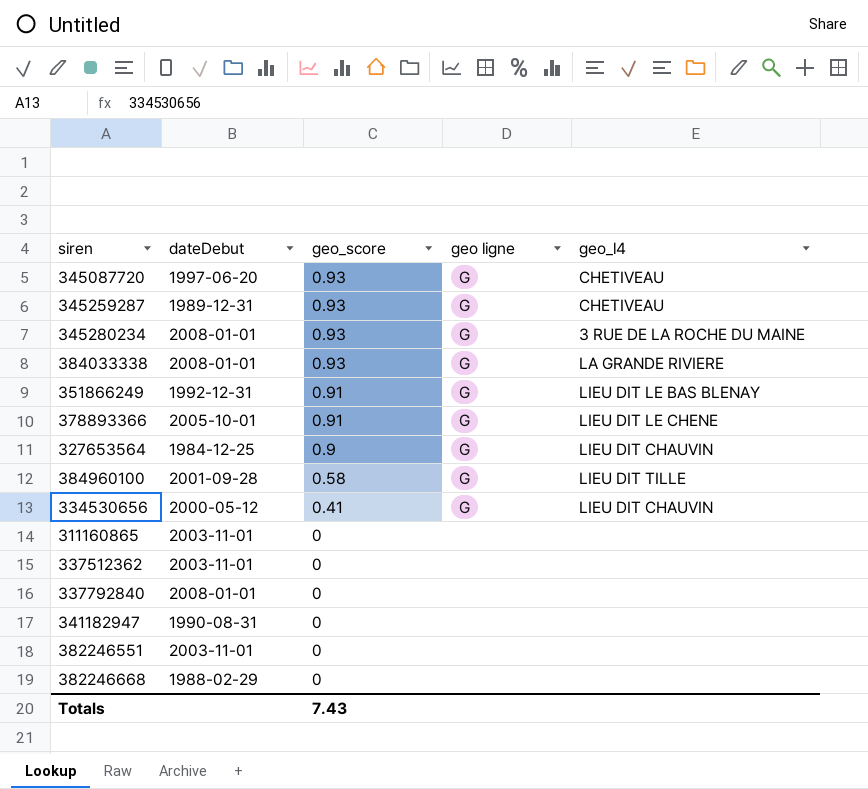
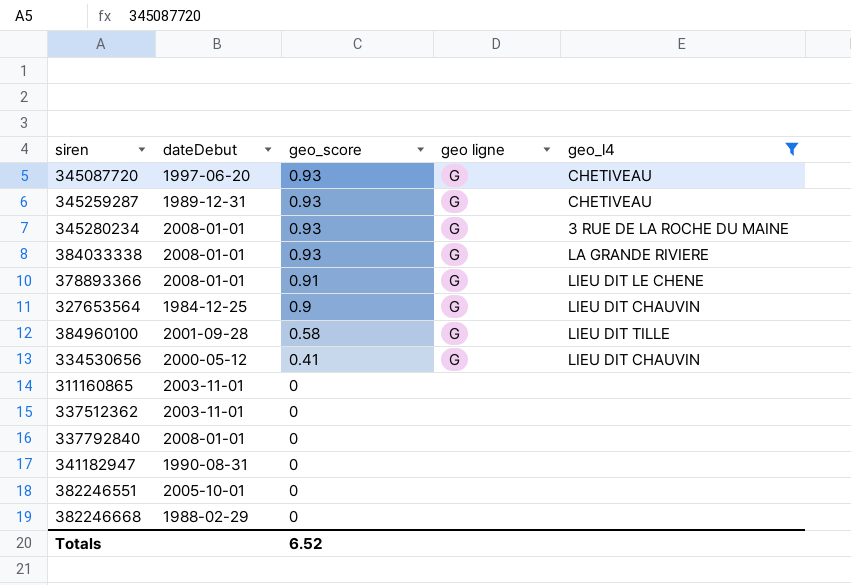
filter: none -> geo_l4 != LIEU DIT LE BAS BLENAY
378893366 | dateDebut: 2005-10-01 -> 2008-01-01
382246551 | dateDebut: 2003-11-01 -> 2005-10-01
Totals | geo_score: 7.43 -> 6.52

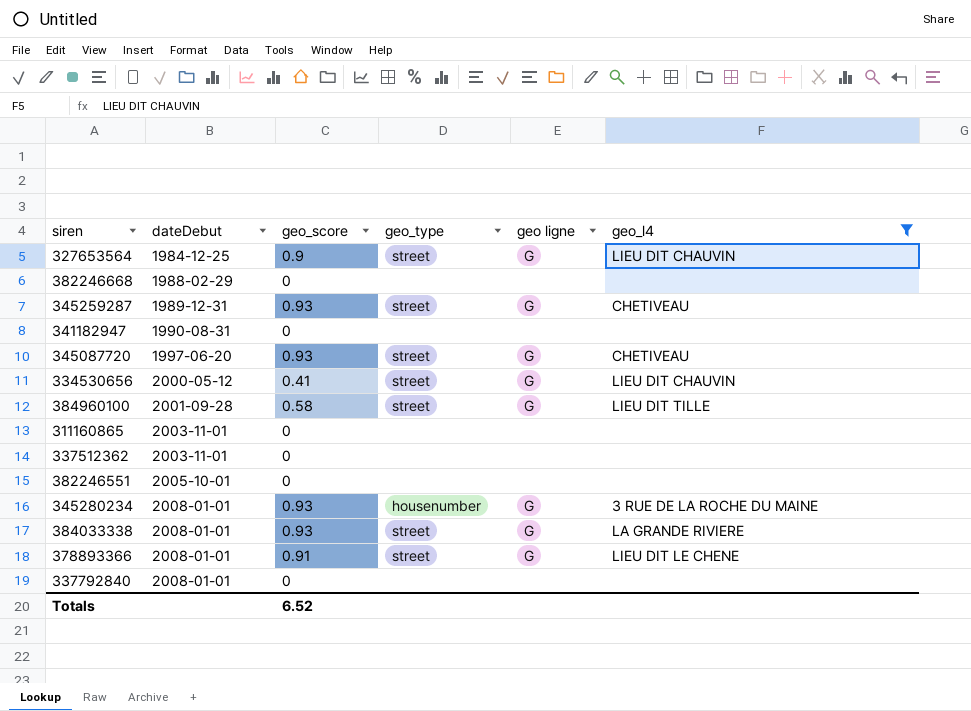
row order: geo_score descending -> dateDebut ascending
column geo_type | position: none -> 4

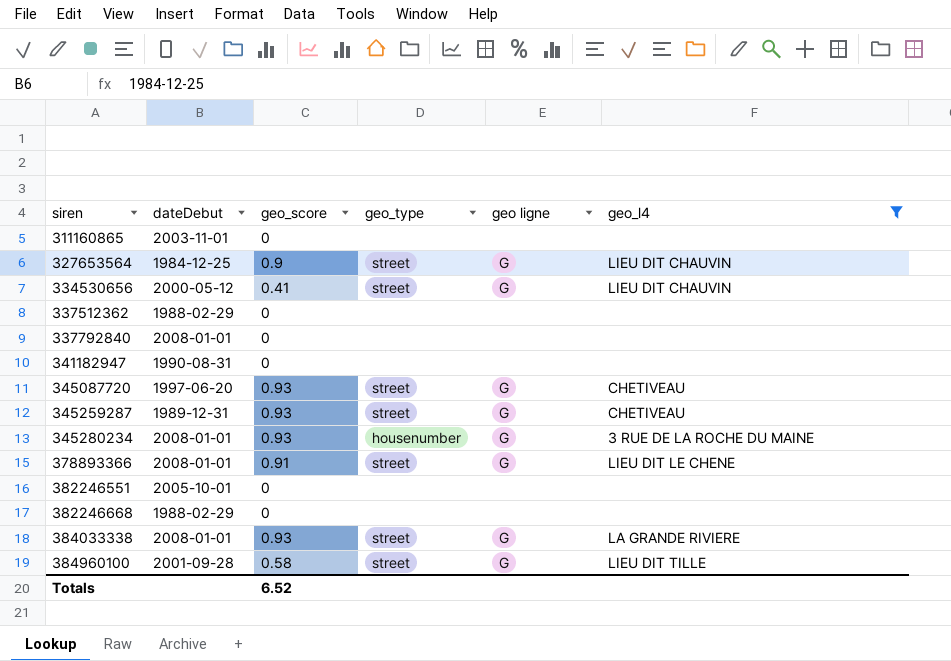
row order: dateDebut ascending -> siren ascending
337512362 | dateDebut: 2003-11-01 -> 1988-02-29

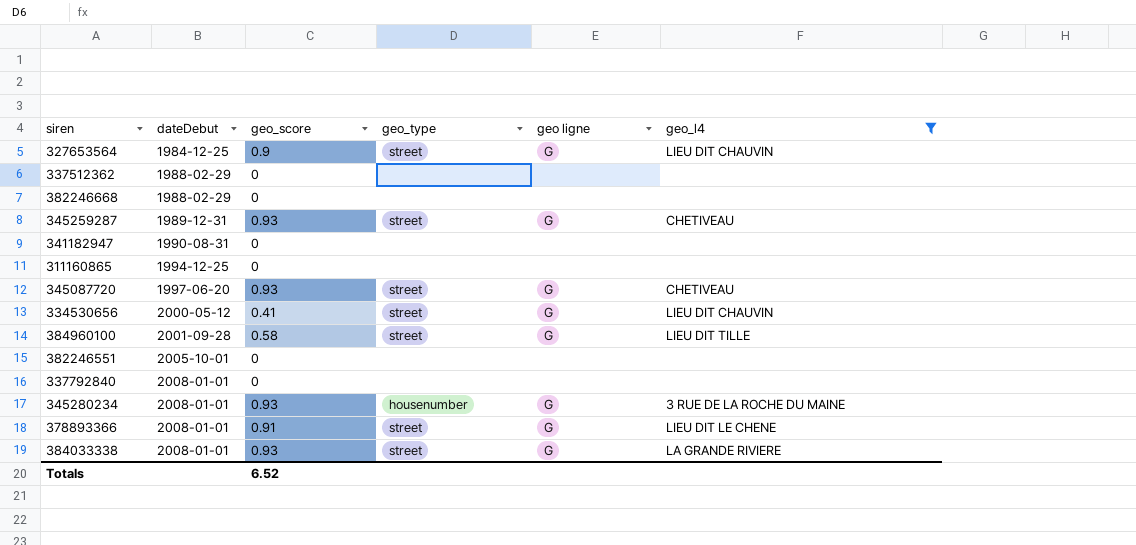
row order: siren ascending -> dateDebut ascending
311160865 | dateDebut: 2003-11-01 -> 1994-12-25

